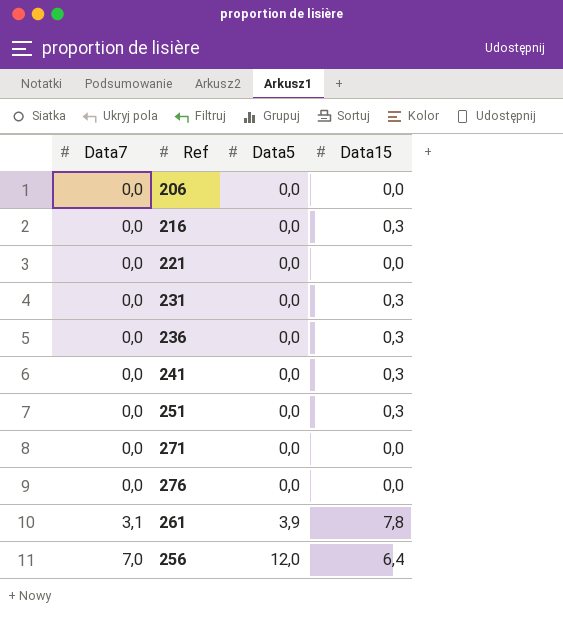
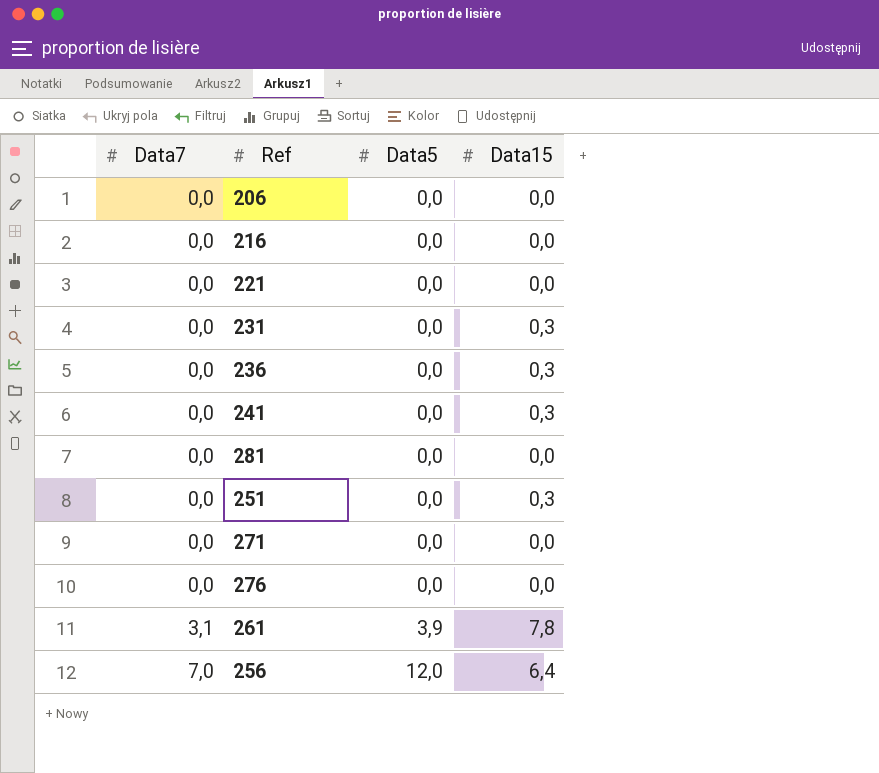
216 | Data15: 0,3 -> 0,0
row 281: none -> 0,0 | 0,0 | 0,0

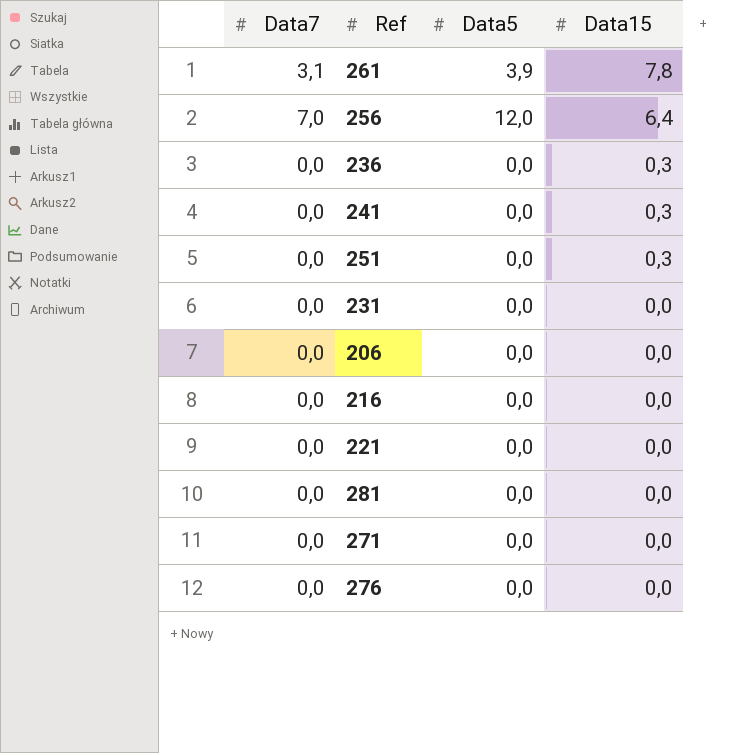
row order: Data7 ascending -> Data15 descending
231 | Data15: 0,3 -> 0,0

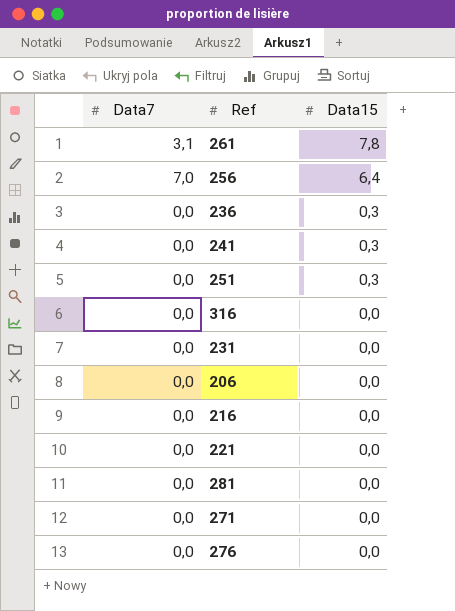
column Data5 | position: 3 -> none
row 316: none -> 0,0 | 0,0

